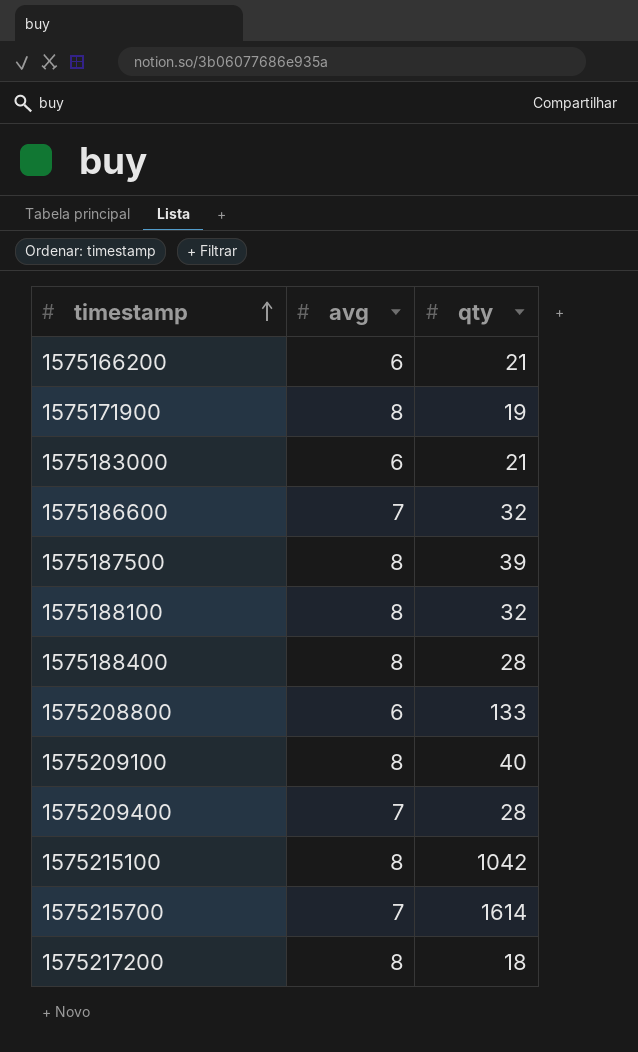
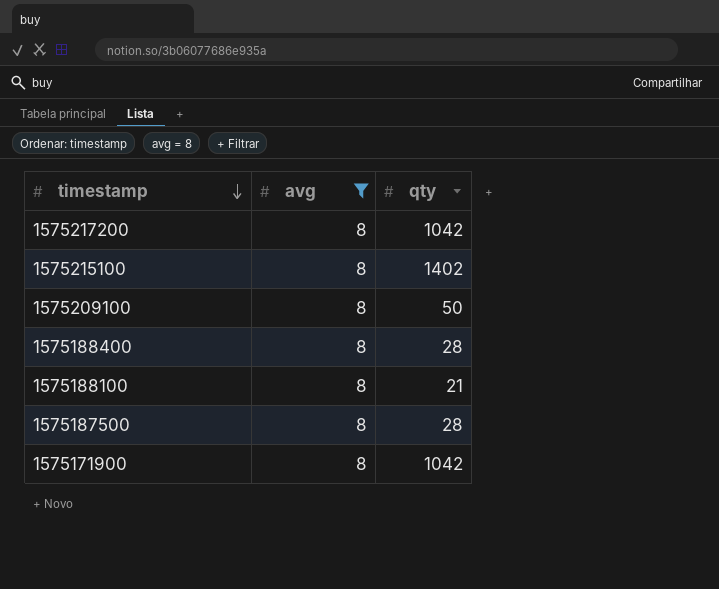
filter: none -> avg = 8
row order: timestamp ascending -> timestamp descending
1575217200 | qty: 18 -> 1042
1575215100 | qty: 1042 -> 1402
1575209100 | qty: 40 -> 50
1575188100 | qty: 32 -> 21
1575187500 | qty: 39 -> 28
1575171900 | qty: 19 -> 1042

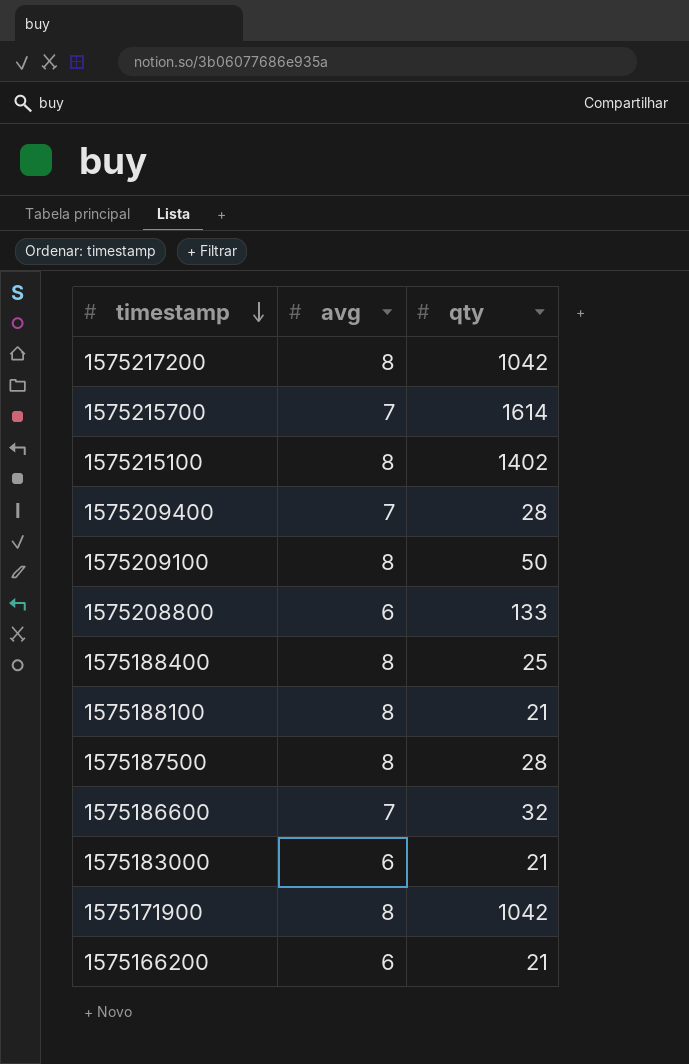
filter: avg = 8 -> none
1575188400 | qty: 28 -> 25

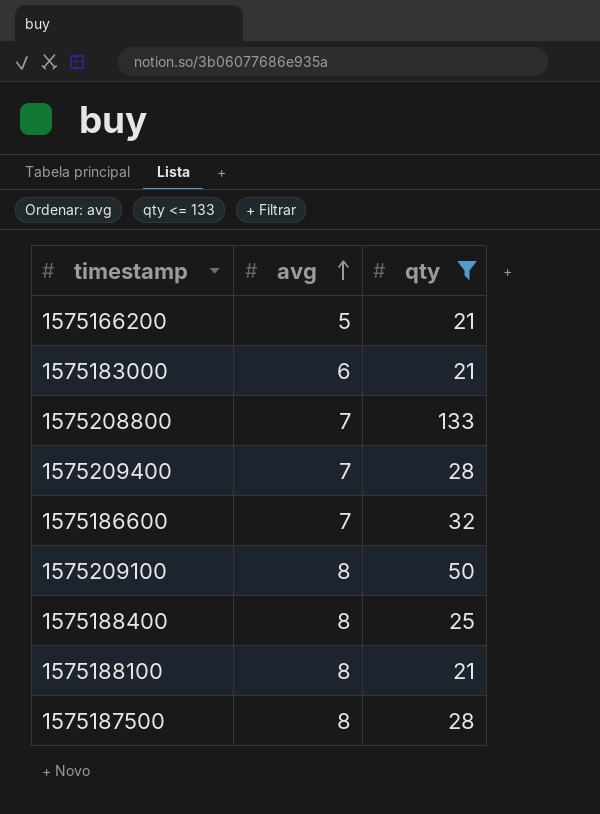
filter: none -> qty <= 133
row order: timestamp descending -> avg ascending
1575166200 | avg: 6 -> 5
1575208800 | avg: 6 -> 7

